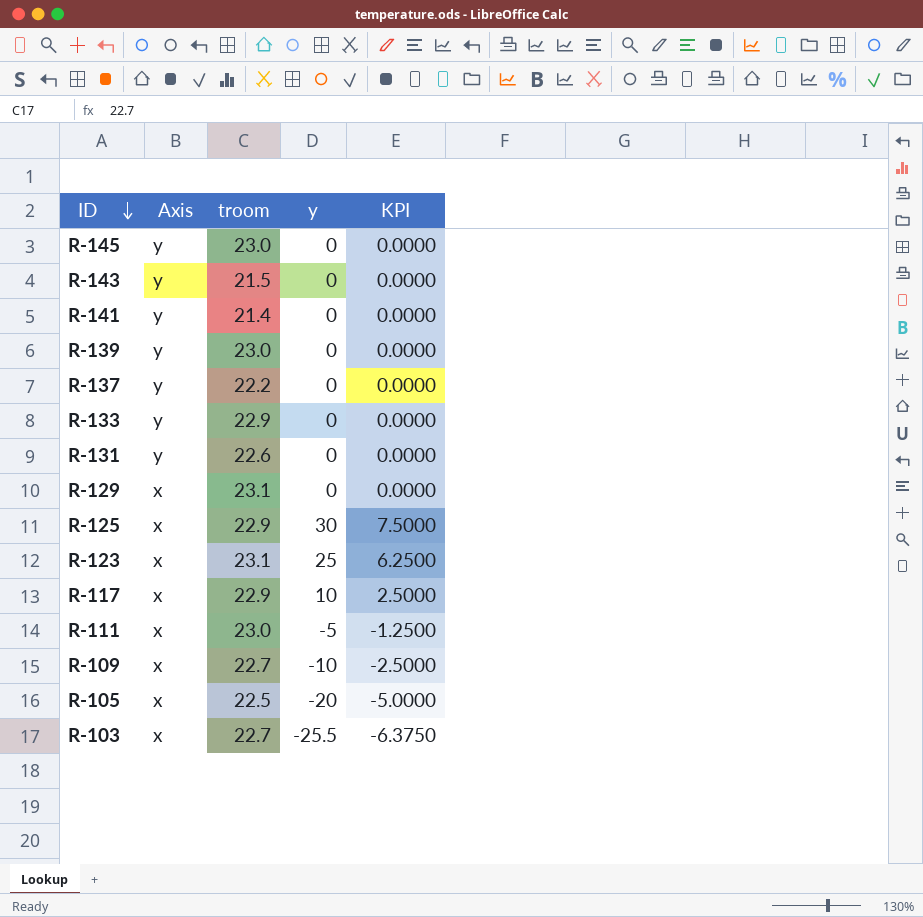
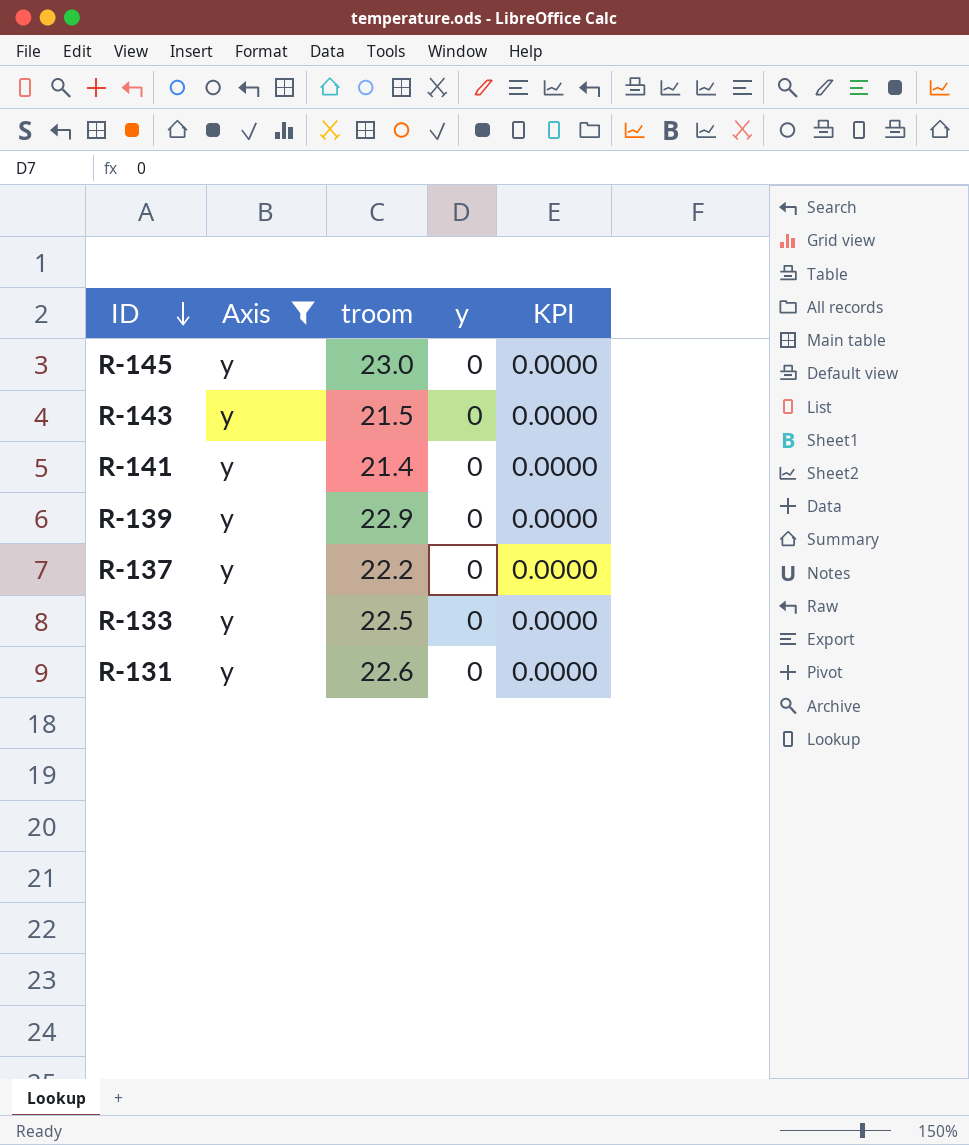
filter: none -> Axis = y
R-139 | troom: 23.0 -> 22.9
R-133 | troom: 22.9 -> 22.5

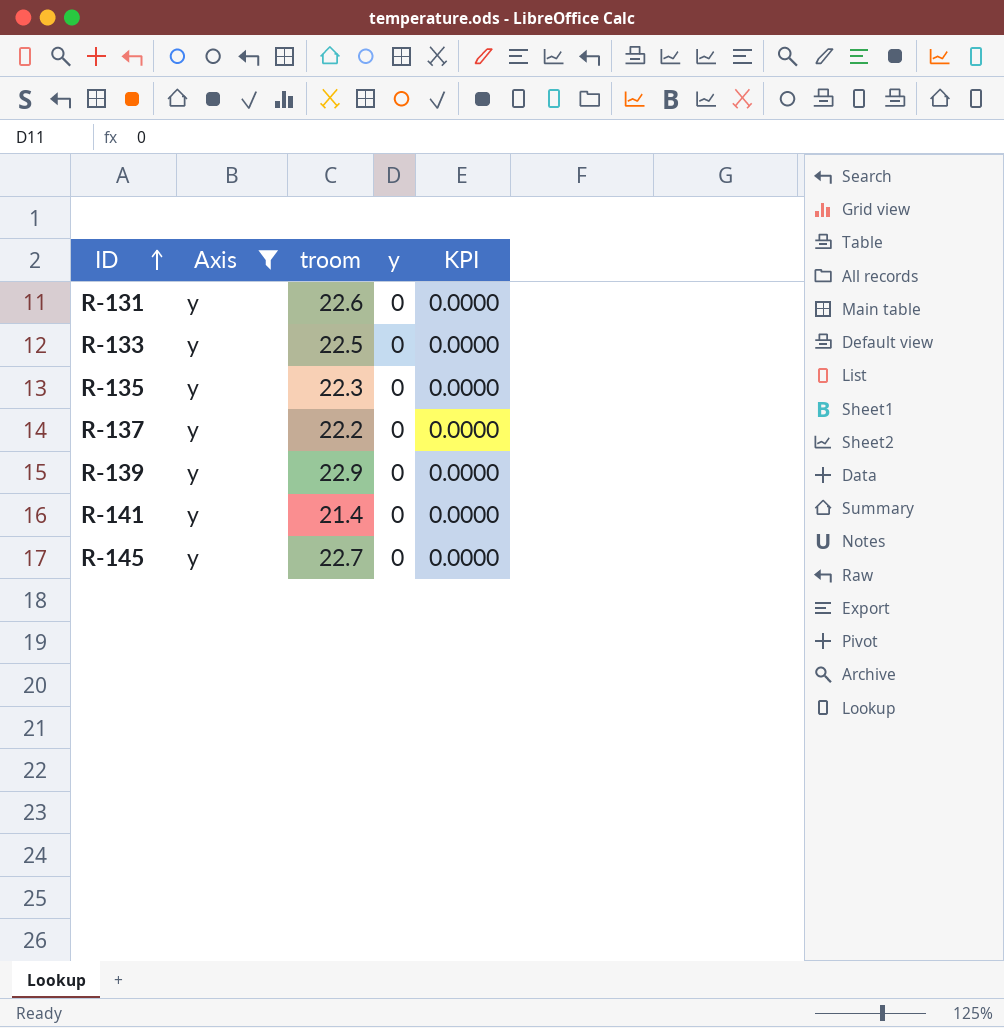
row order: ID descending -> ID ascending
row R-143: y | 21.5 | 0 | 0.0000 -> none
row R-135: none -> y | 22.3 | 0 | 0.0000
R-145 | troom: 23.0 -> 22.7

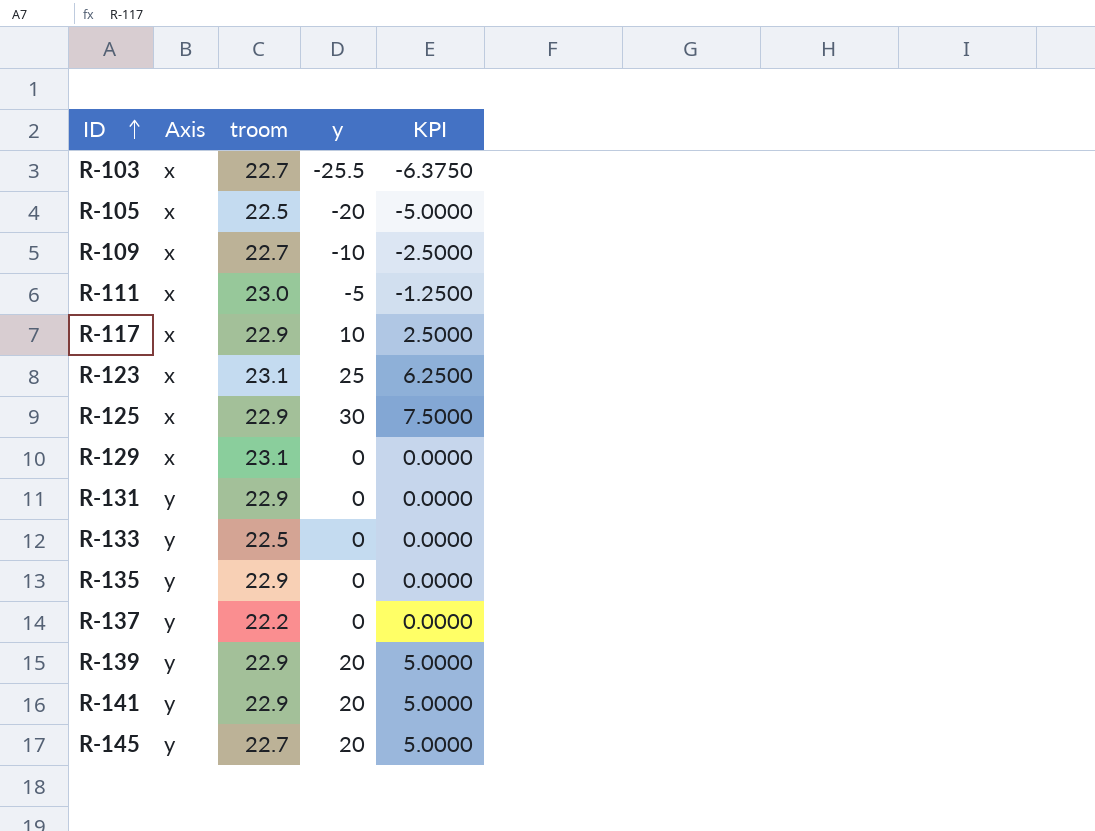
filter: Axis = y -> none
R-131 | troom: 22.6 -> 22.9
R-135 | troom: 22.3 -> 22.9
R-139 | y: 0 -> 20
R-139 | KPI: 0.0000 -> 5.0000
R-141 | troom: 21.4 -> 22.9
R-141 | y: 0 -> 20
R-141 | KPI: 0.0000 -> 5.0000
R-145 | y: 0 -> 20
R-145 | KPI: 0.0000 -> 5.0000

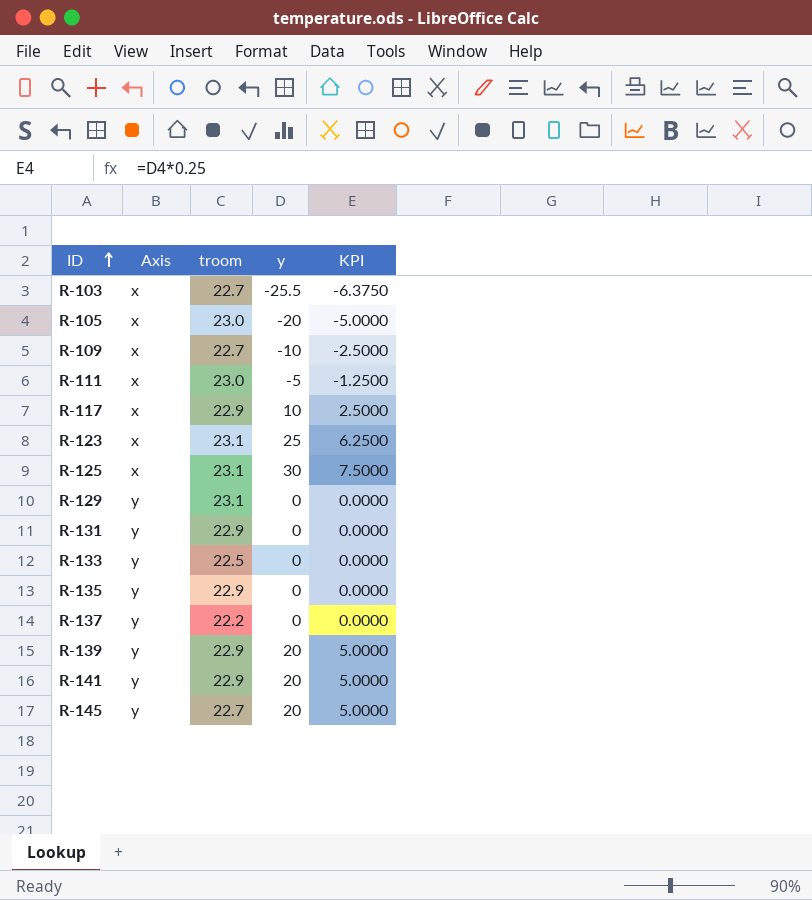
R-105 | troom: 22.5 -> 23.0
R-125 | troom: 22.9 -> 23.1
R-129 | Axis: x -> y

